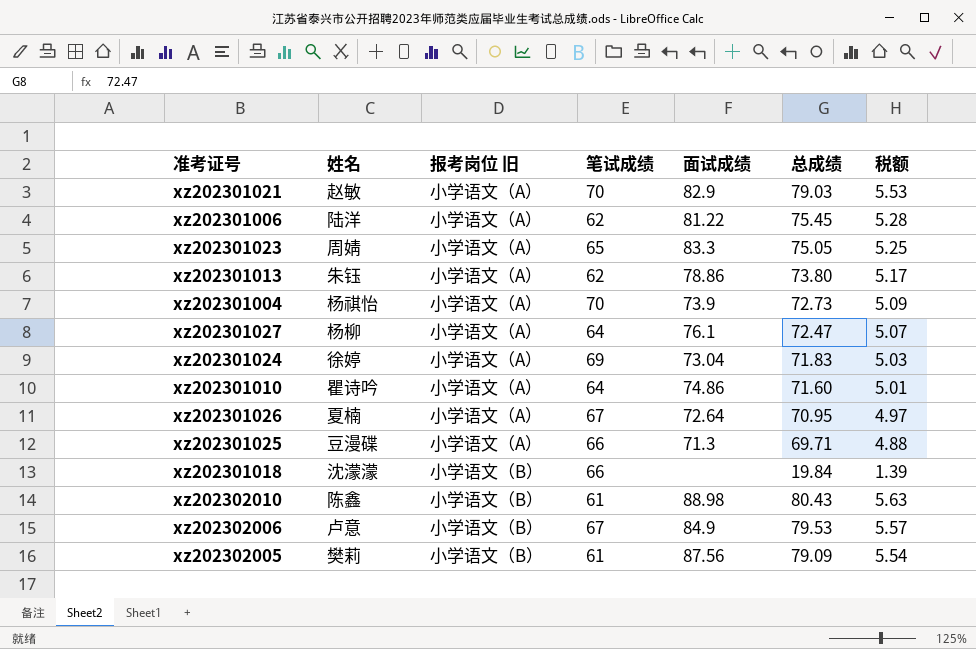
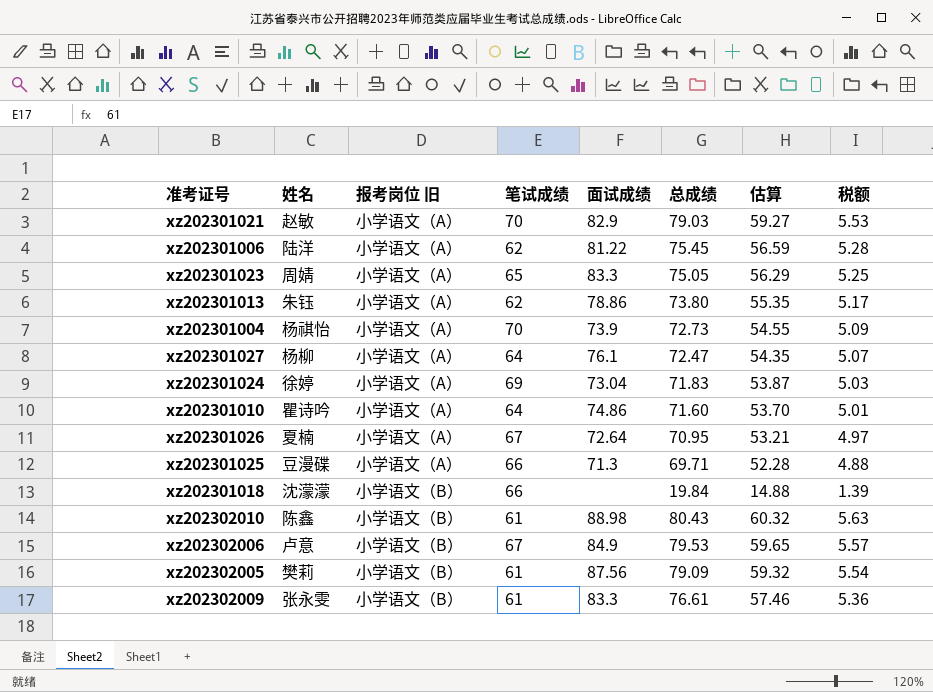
column 估算 | formula: none -> [总成绩] * 0.75
row xz202302009: none -> 张永雯 | 小学语文（B） | 61 | 83.3 | 76.61 | 57.46 | 5.36

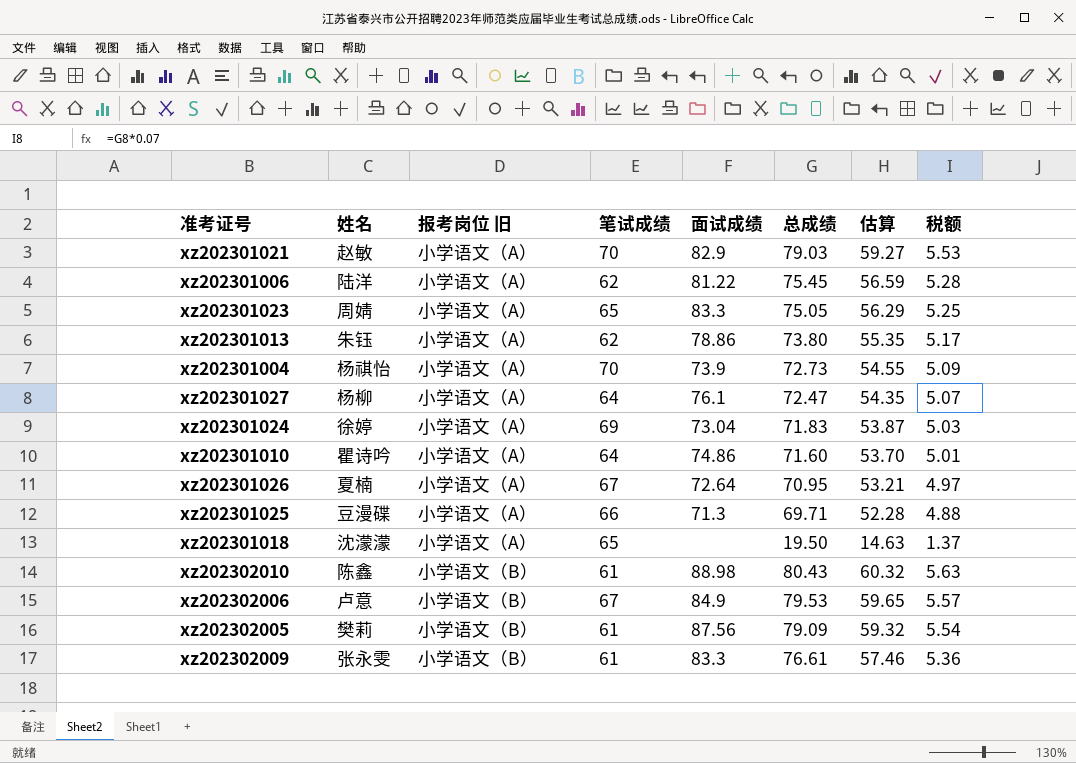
xz202301018 | 报考岗位 旧: 小学语文（B） -> 小学语文（A）
xz202301018 | 笔试成绩: 66 -> 65
xz202301018 | 总成绩: 19.84 -> 19.50
xz202301018 | 估算: 14.88 -> 14.63
xz202301018 | 税额: 1.39 -> 1.37

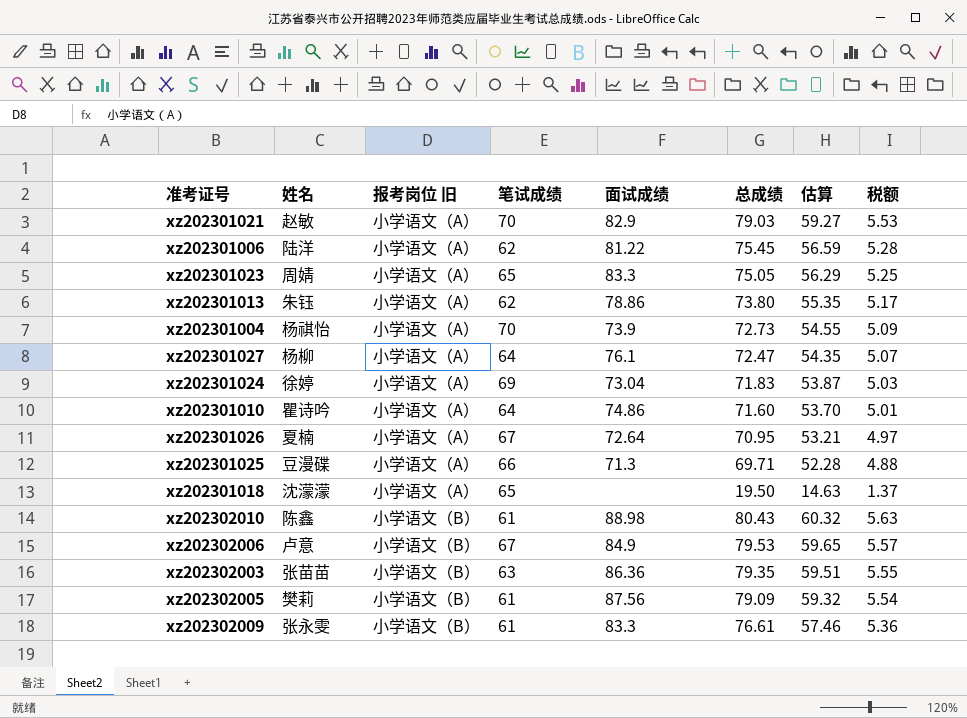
row xz202302003: none -> 张苗苗 | 小学语文（B） | 63 | 86.36 | 79.35 | 59.51 | 5.55

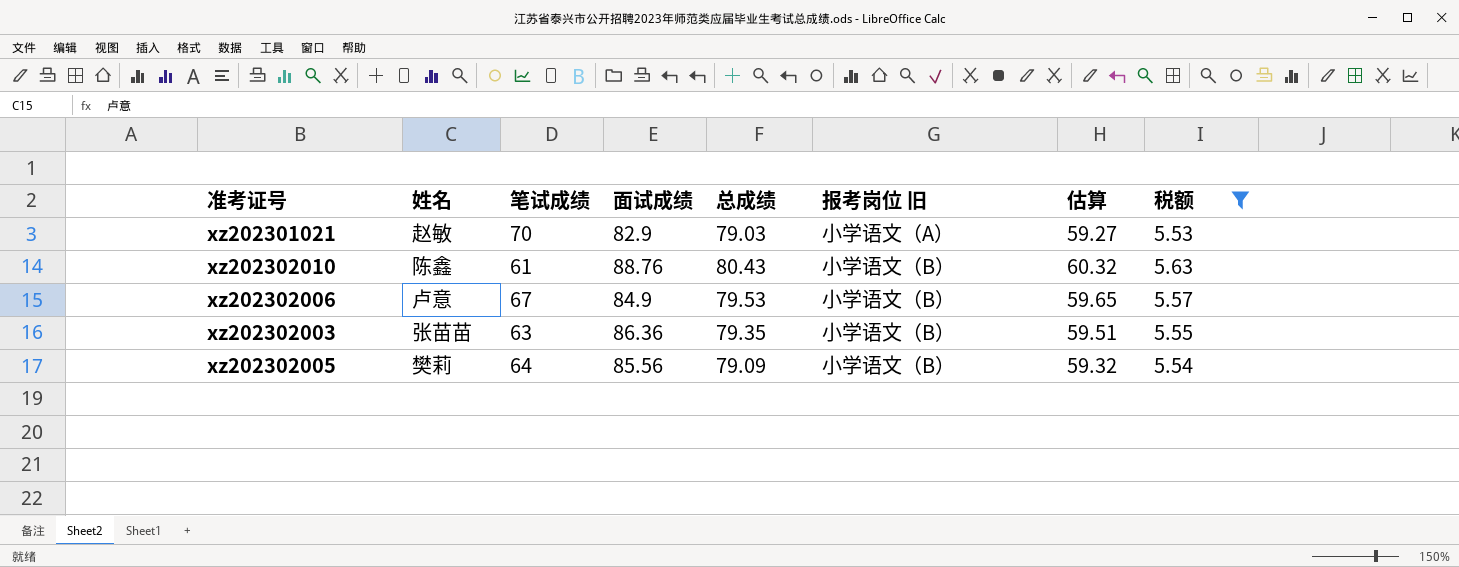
filter: none -> 税额 >= 5.53
column 报考岗位 旧 | position: 3 -> 6
xz202302010 | 面试成绩: 88.98 -> 88.76
xz202302005 | 笔试成绩: 61 -> 64
xz202302005 | 面试成绩: 87.56 -> 85.56

